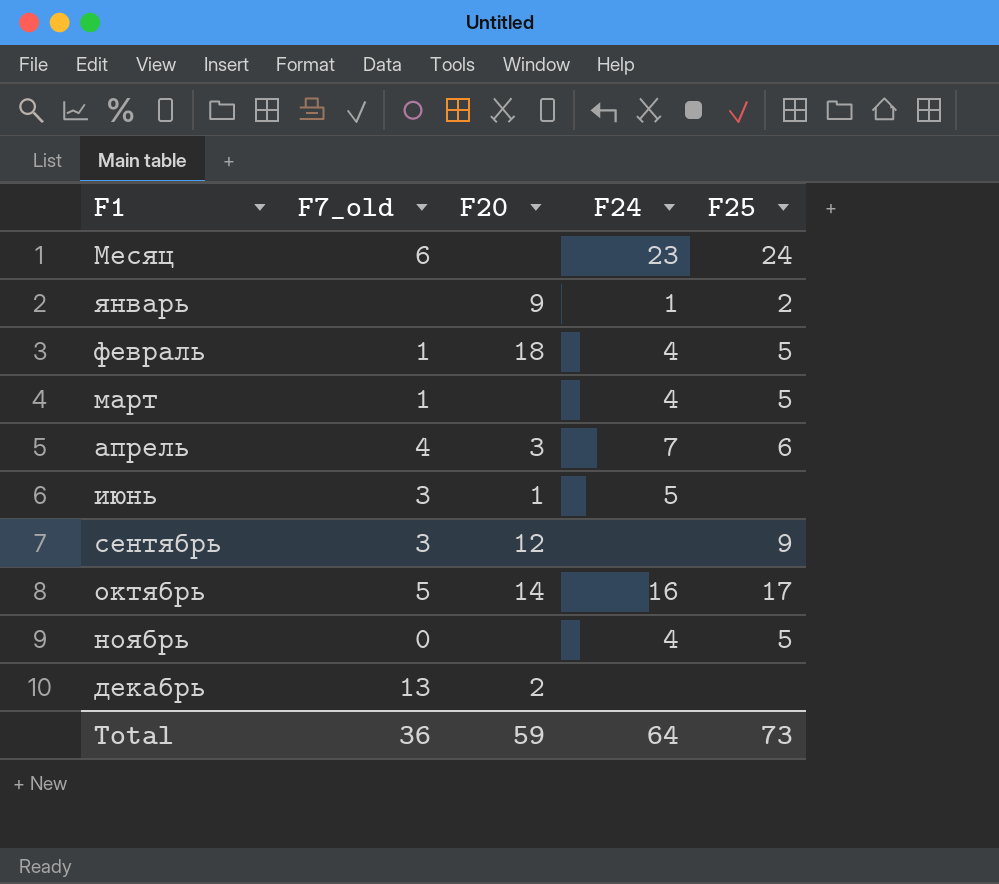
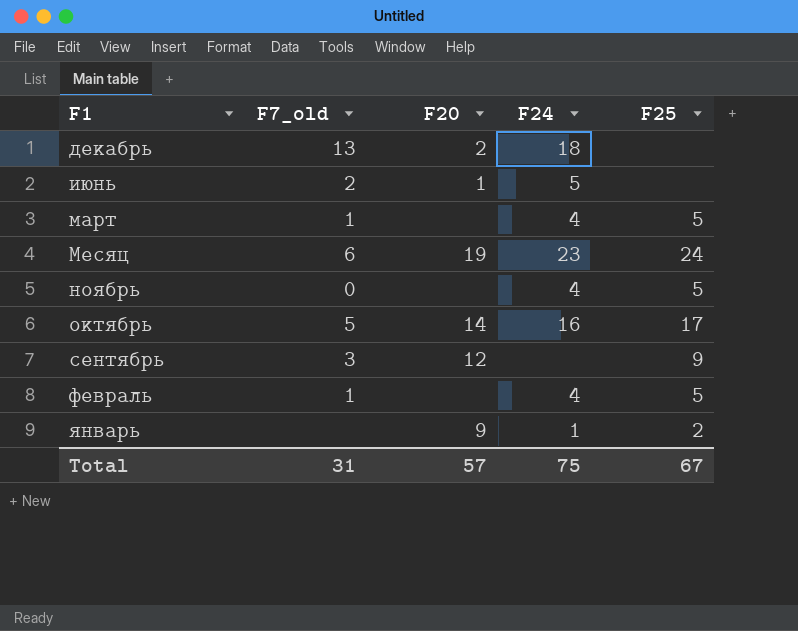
row order: none -> F1 ascending
row апрель: 4 | 3 | 7 | 6 -> none
декабрь | F24: none -> 18
июнь | F7_old: 3 -> 2
Месяц | F20: none -> 19
февраль | F20: 18 -> none
Total | F7_old: 36 -> 31
Total | F20: 59 -> 57
Total | F24: 64 -> 75
Total | F25: 73 -> 67

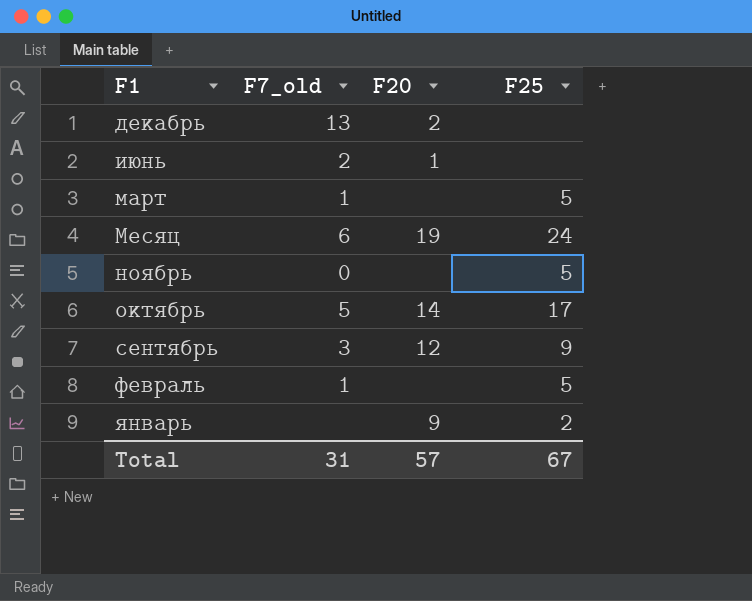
column F24 | position: 4 -> none

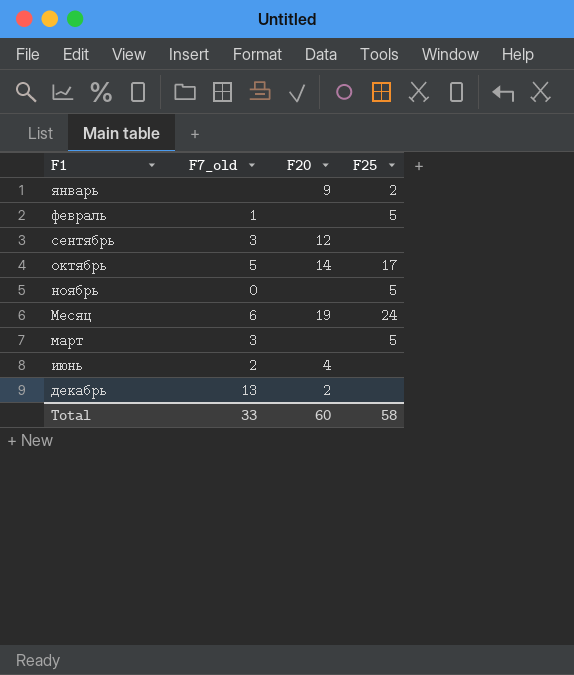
row order: F1 ascending -> F1 descending
сентябрь | F25: 9 -> none
март | F7_old: 1 -> 3
июнь | F20: 1 -> 4
Total | F7_old: 31 -> 33
Total | F20: 57 -> 60
Total | F25: 67 -> 58

